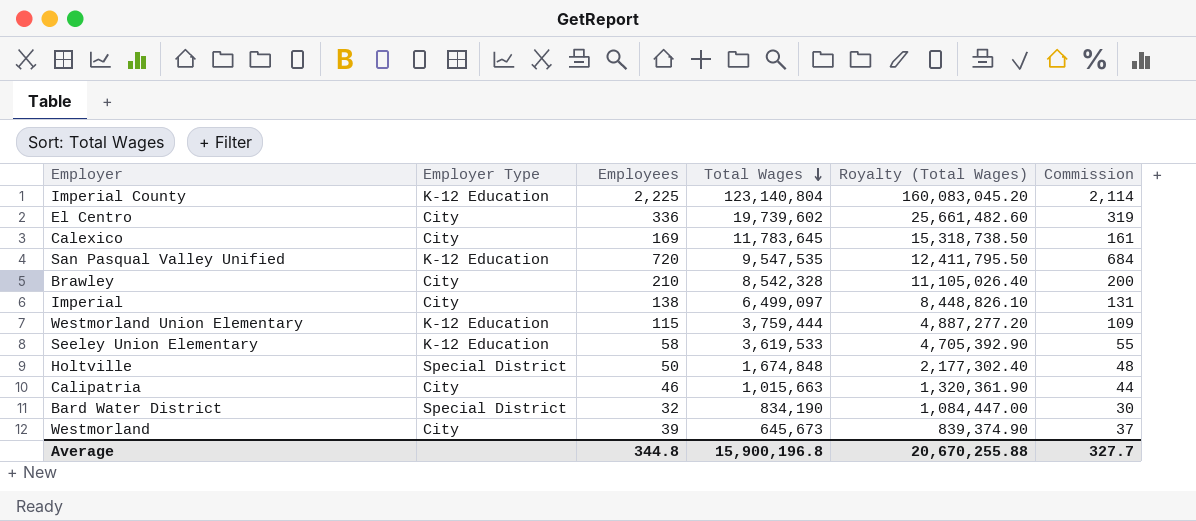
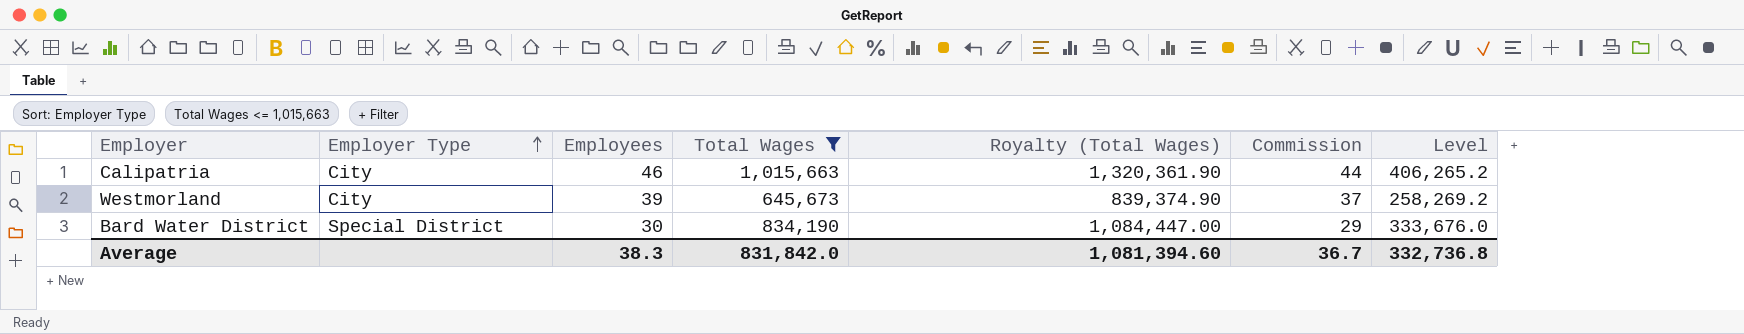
filter: none -> Total Wages <= 1,015,663
row order: Total Wages descending -> Employer Type ascending
column Level | formula: none -> [Total Wages] * 0.4
Bard Water District | Employees: 32 -> 30
Bard Water District | Commission: 30 -> 29
Average | Employees: 344.8 -> 38.3
Average | Total Wages: 15,900,196.8 -> 831,842.0
Average | Royalty (Total Wages): 20,670,255.88 -> 1,081,394.60
Average | Commission: 327.7 -> 36.7

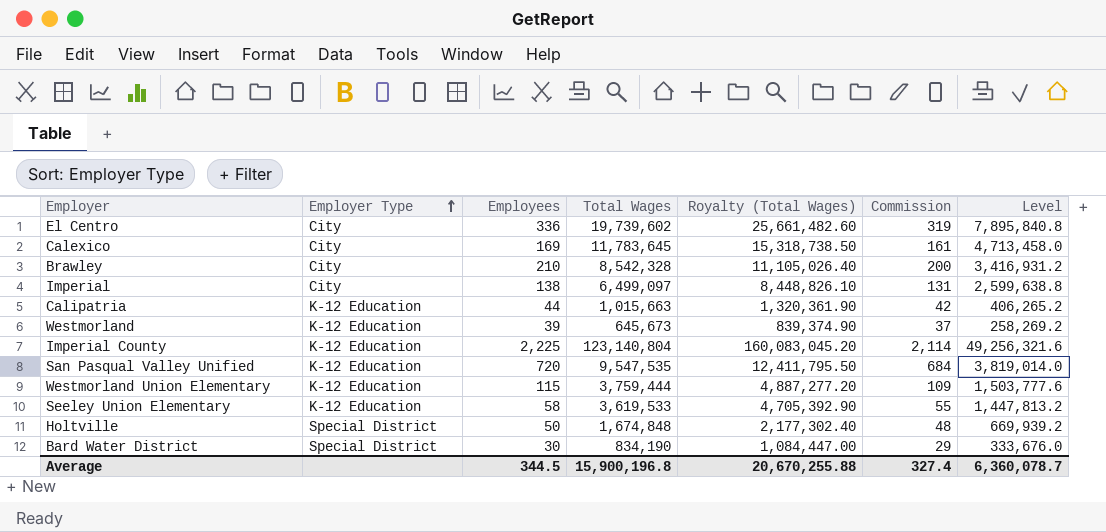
filter: Total Wages <= 1,015,663 -> none
Calipatria | Employer Type: City -> K-12 Education
Calipatria | Employees: 46 -> 44
Calipatria | Commission: 44 -> 42
Westmorland | Employer Type: City -> K-12 Education
Average | Employees: 38.3 -> 344.5
Average | Total Wages: 831,842.0 -> 15,900,196.8
Average | Royalty (Total Wages): 1,081,394.60 -> 20,670,255.88
Average | Commission: 36.7 -> 327.4
Average | Level: 332,736.8 -> 6,360,078.7

